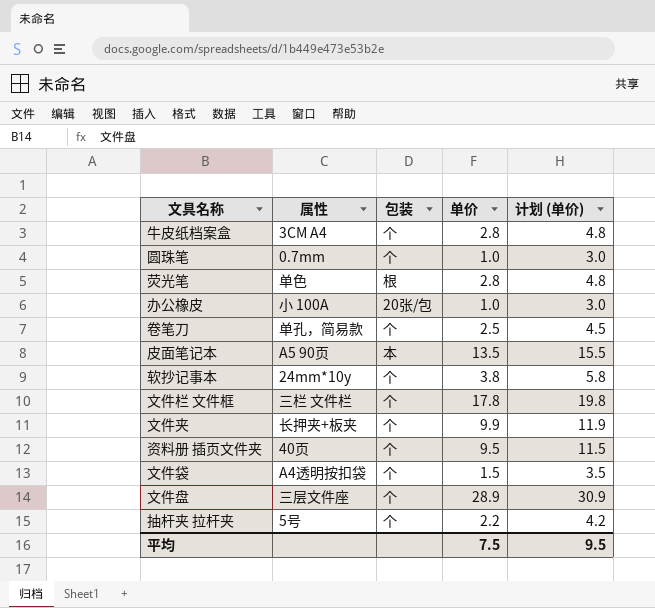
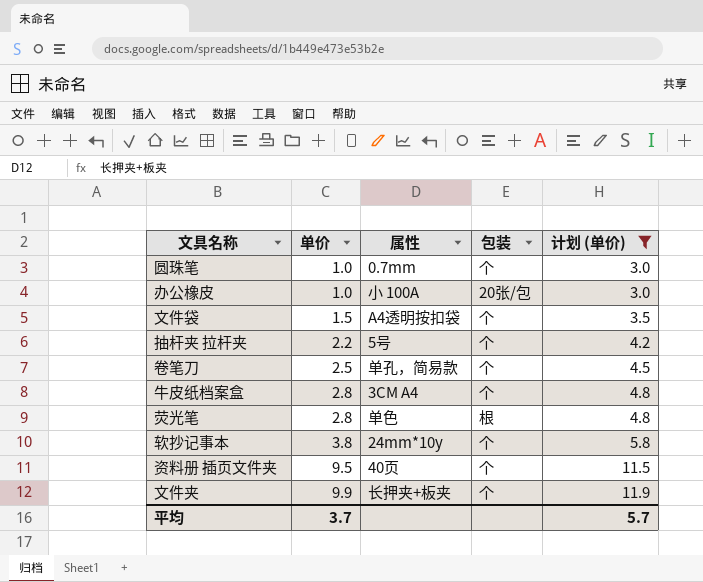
filter: none -> 计划 (单价) <= 11.9
row order: none -> 单价 ascending
column 单价 | position: 4 -> 2
平均 | 单价: 7.5 -> 3.7
平均 | 计划 (单价): 9.5 -> 5.7

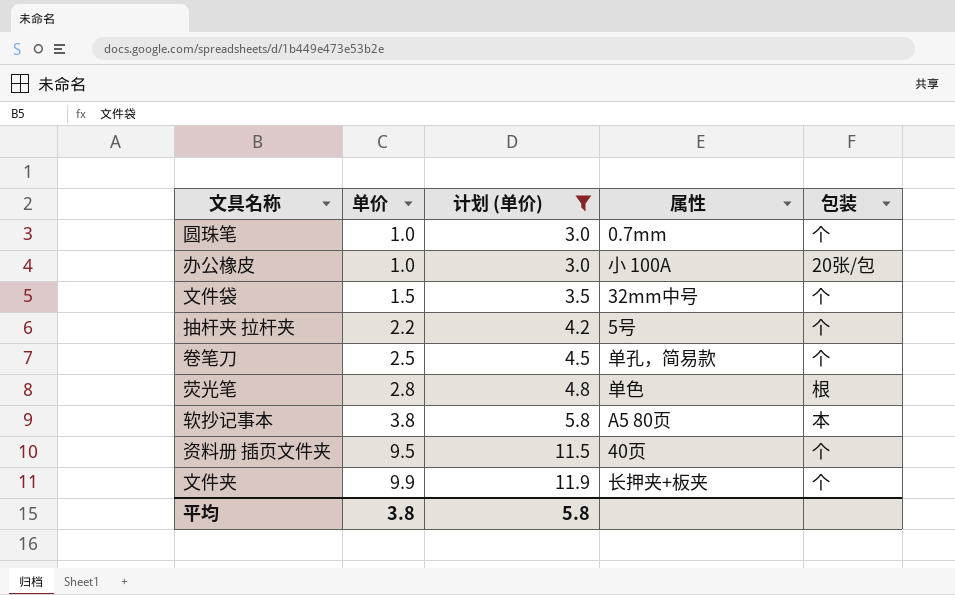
column 计划 (单价) | position: 5 -> 3
row 牛皮纸档案盒: 2.8 | 3CM A4 | 个 | 4.8 -> none
文件袋 | 属性: A4透明按扣袋 -> 32mm中号
软抄记事本 | 属性: 24mm*10y -> A5 80页
软抄记事本 | 包装: 个 -> 本
平均 | 单价: 3.7 -> 3.8
平均 | 计划 (单价): 5.7 -> 5.8

